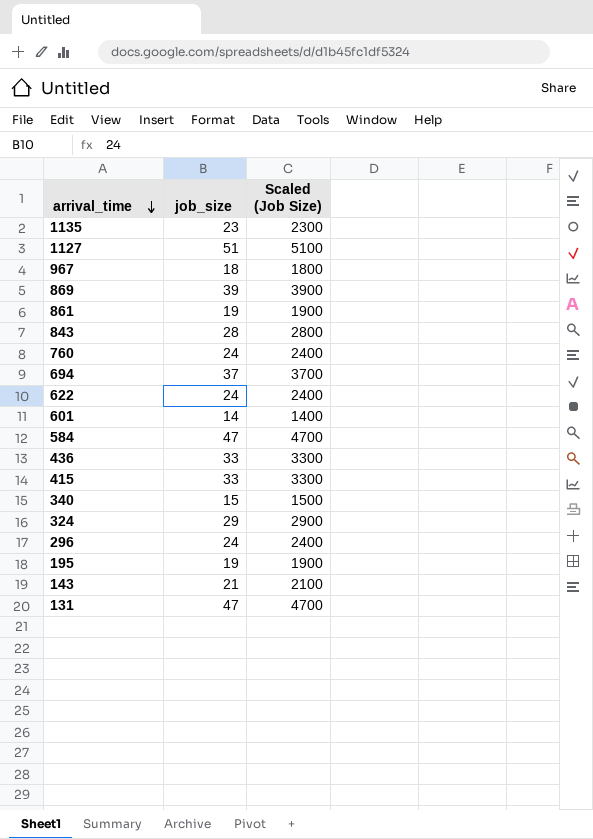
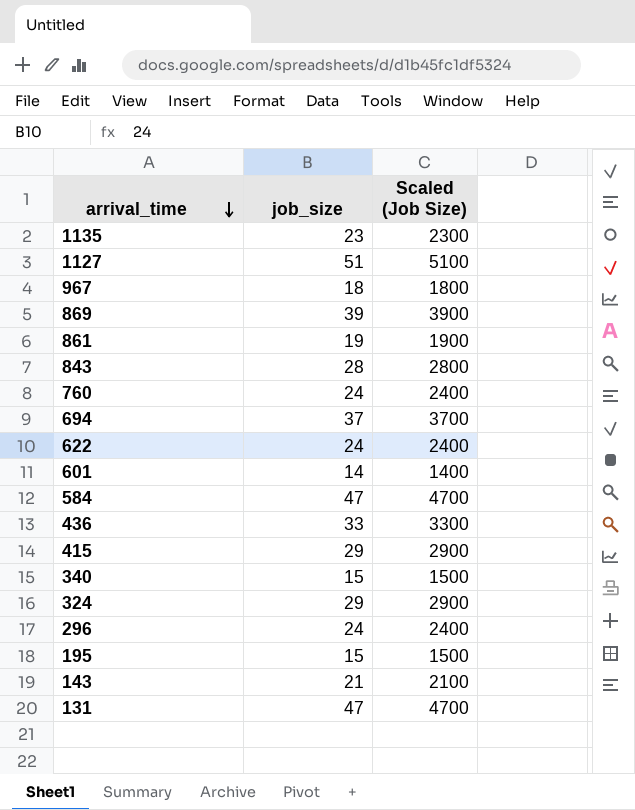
415 | job_size: 33 -> 29
415 | Scaled (Job Size): 3300 -> 2900
195 | job_size: 19 -> 15
195 | Scaled (Job Size): 1900 -> 1500

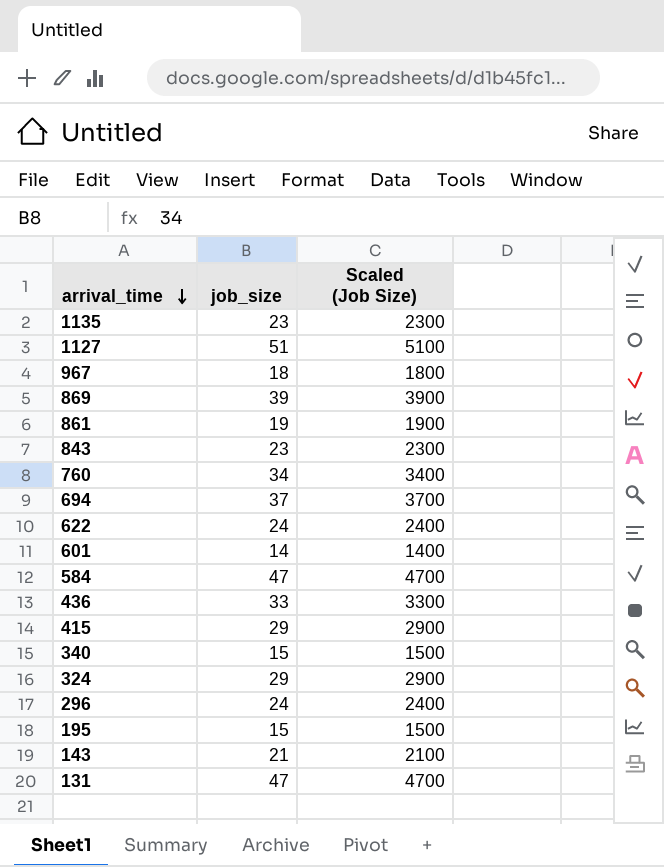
843 | job_size: 28 -> 23
843 | Scaled (Job Size): 2800 -> 2300
760 | job_size: 24 -> 34
760 | Scaled (Job Size): 2400 -> 3400

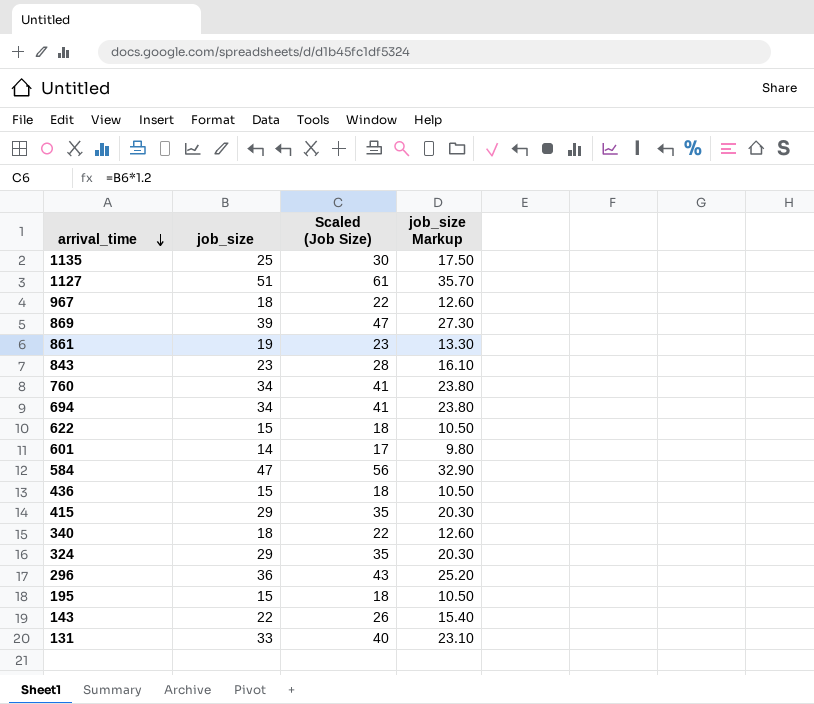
column Scaled (Job Size) | formula: [job_size] * 100 -> [job_size] * 1.2
column job_size Markup | formula: none -> [job_size] * 0.7
1135 | job_size: 23 -> 25
694 | job_size: 37 -> 34
622 | job_size: 24 -> 15
436 | job_size: 33 -> 15
340 | job_size: 15 -> 18
296 | job_size: 24 -> 36
143 | job_size: 21 -> 22
131 | job_size: 47 -> 33

